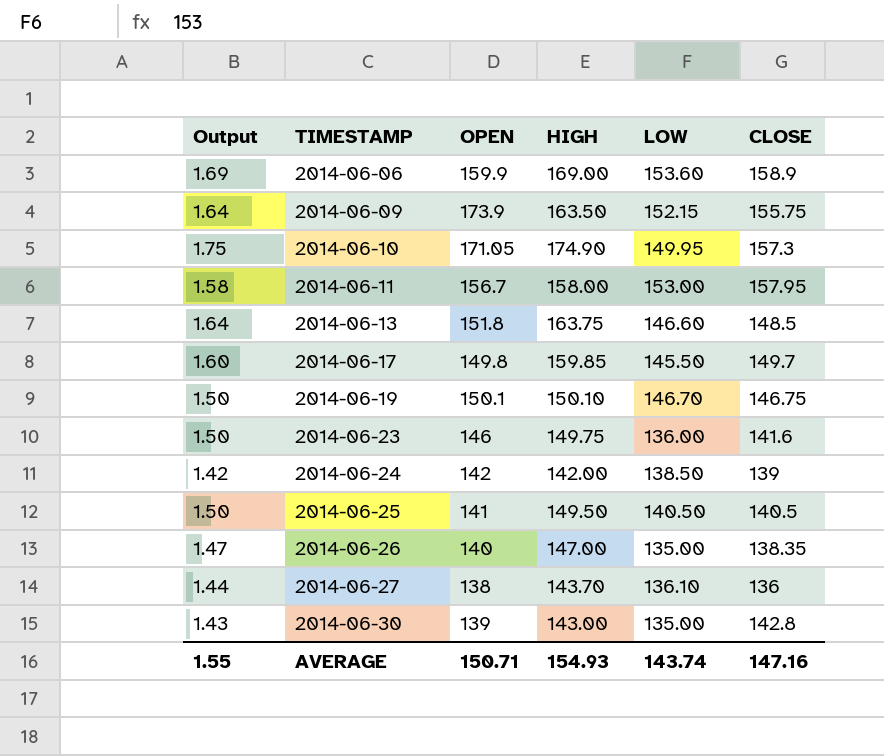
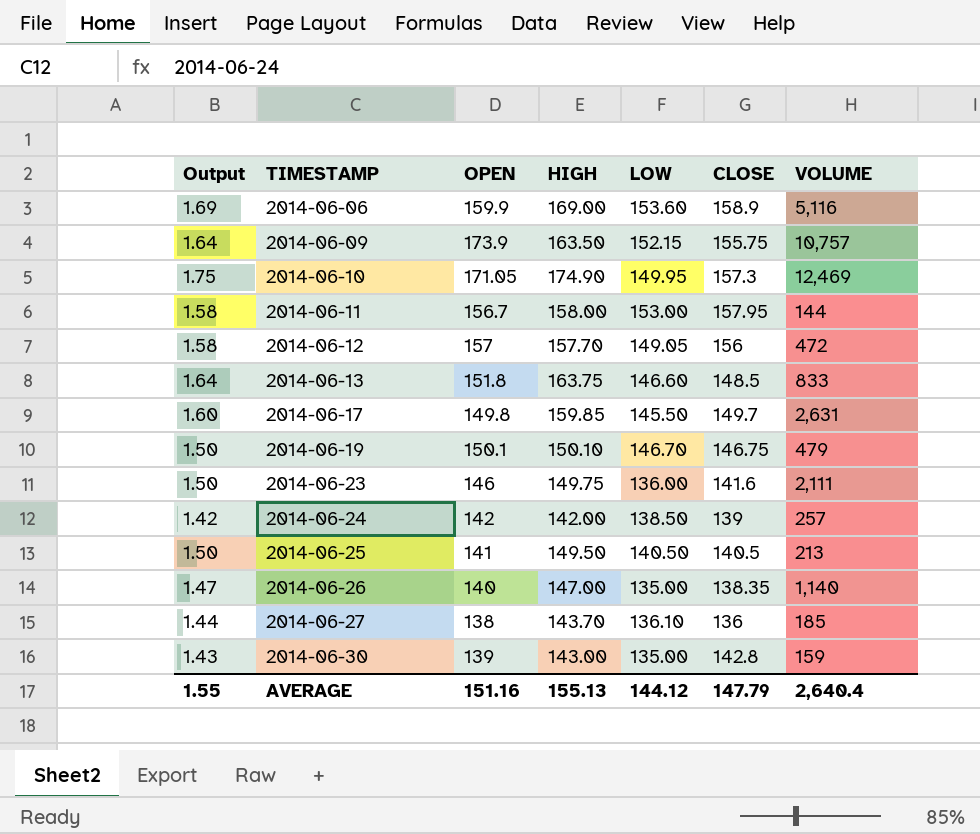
column VOLUME | position: none -> 7
row 2014-06-12: none -> 1.58 | 157 | 157.70 | 149.05 | 156 | 472
AVERAGE | OPEN: 150.71 -> 151.16
AVERAGE | HIGH: 154.93 -> 155.13
AVERAGE | LOW: 143.74 -> 144.12
AVERAGE | CLOSE: 147.16 -> 147.79

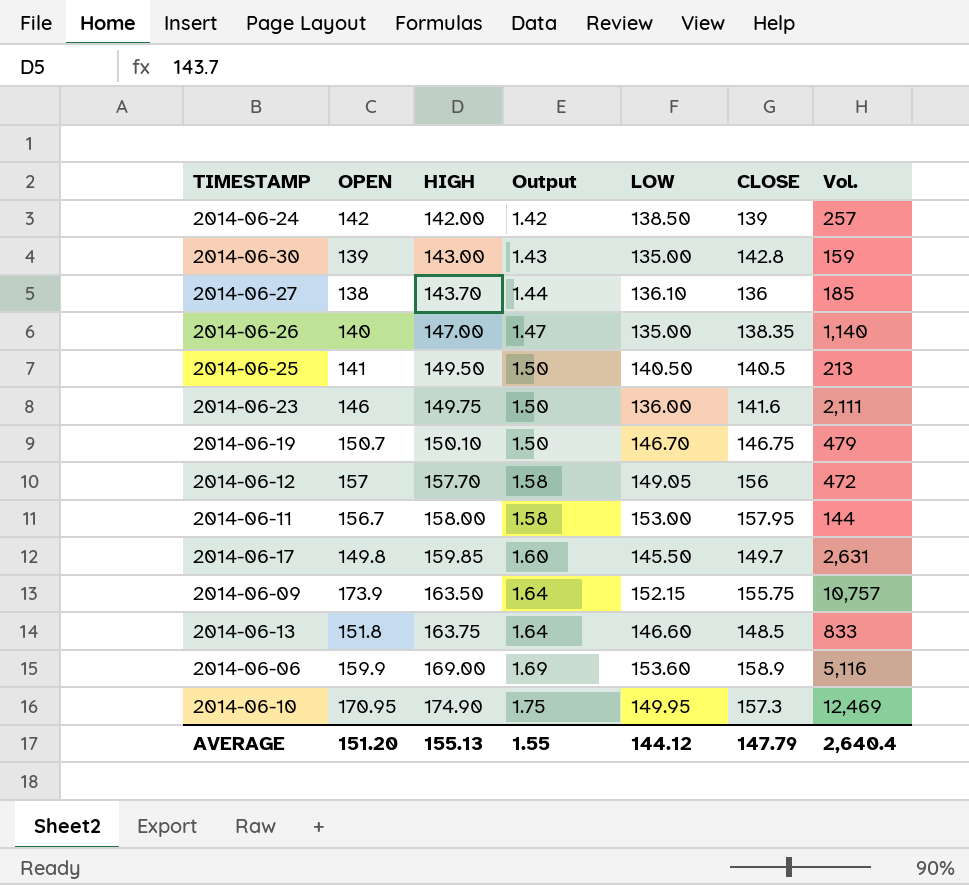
row order: TIMESTAMP ascending -> HIGH ascending
column Output | position: 1 -> 4
column name: VOLUME -> Vol.
2014-06-19 | OPEN: 150.1 -> 150.7
2014-06-10 | OPEN: 171.05 -> 170.95
AVERAGE | OPEN: 151.16 -> 151.20

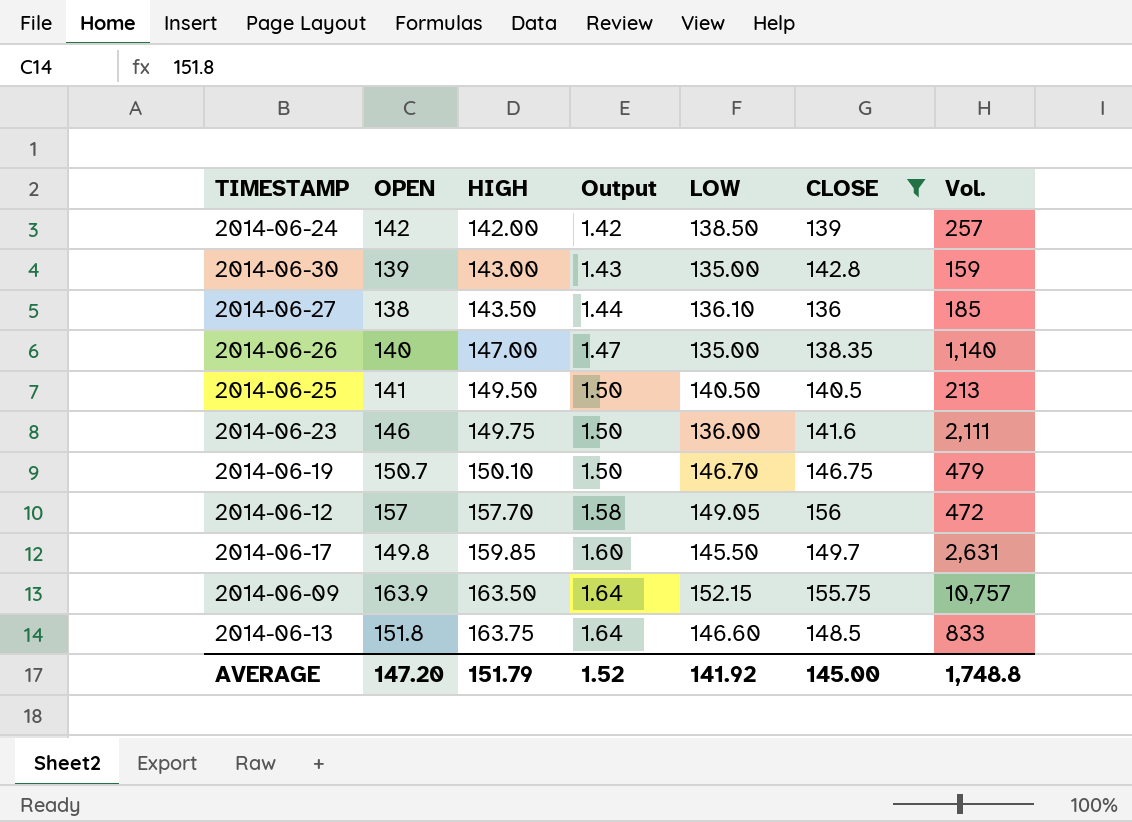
filter: none -> CLOSE <= 156
2014-06-27 | HIGH: 143.70 -> 143.50
2014-06-09 | OPEN: 173.9 -> 163.9
AVERAGE | OPEN: 151.20 -> 147.20
AVERAGE | HIGH: 155.13 -> 151.79
AVERAGE | Output: 1.55 -> 1.52
AVERAGE | LOW: 144.12 -> 141.92
AVERAGE | CLOSE: 147.79 -> 145.00
AVERAGE | Vol.: 2,640.4 -> 1,748.8

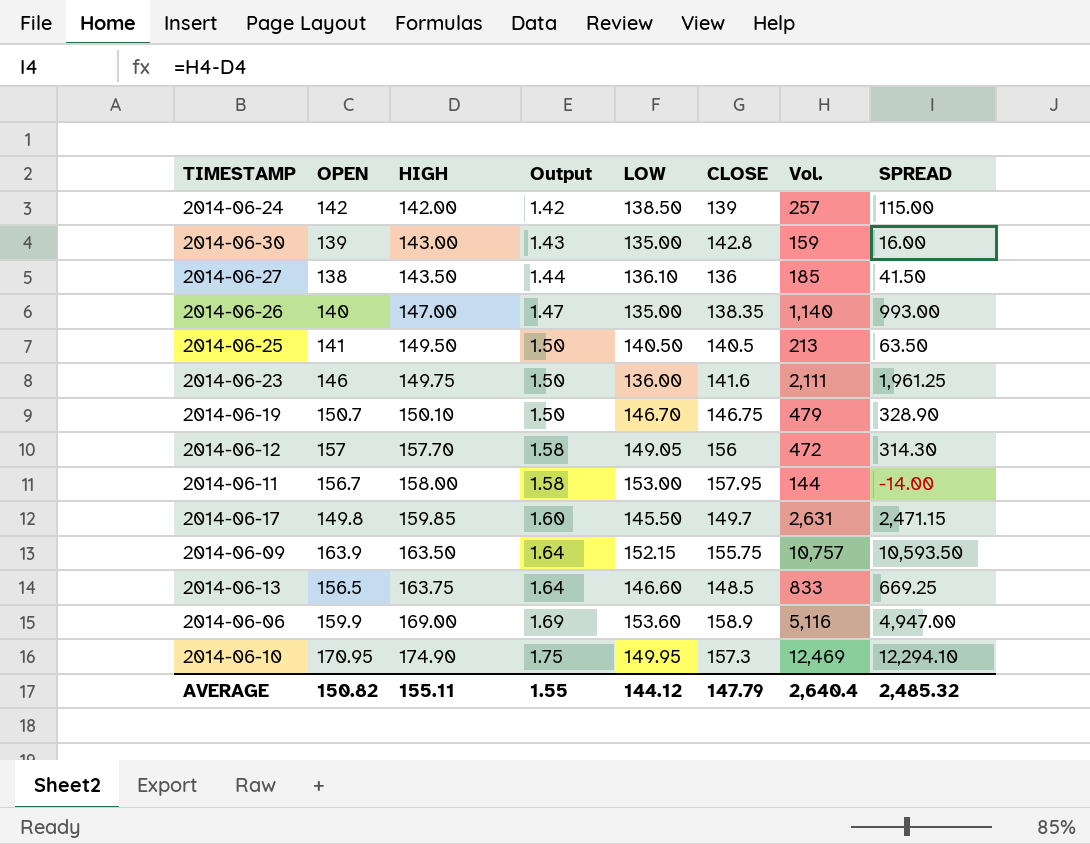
filter: CLOSE <= 156 -> none
column SPREAD | formula: none -> [Vol.] - [HIGH]
2014-06-13 | OPEN: 151.8 -> 156.5
AVERAGE | OPEN: 147.20 -> 150.82
AVERAGE | HIGH: 151.79 -> 155.11
AVERAGE | Output: 1.52 -> 1.55
AVERAGE | LOW: 141.92 -> 144.12
AVERAGE | CLOSE: 145.00 -> 147.79
AVERAGE | Vol.: 1,748.8 -> 2,640.4

